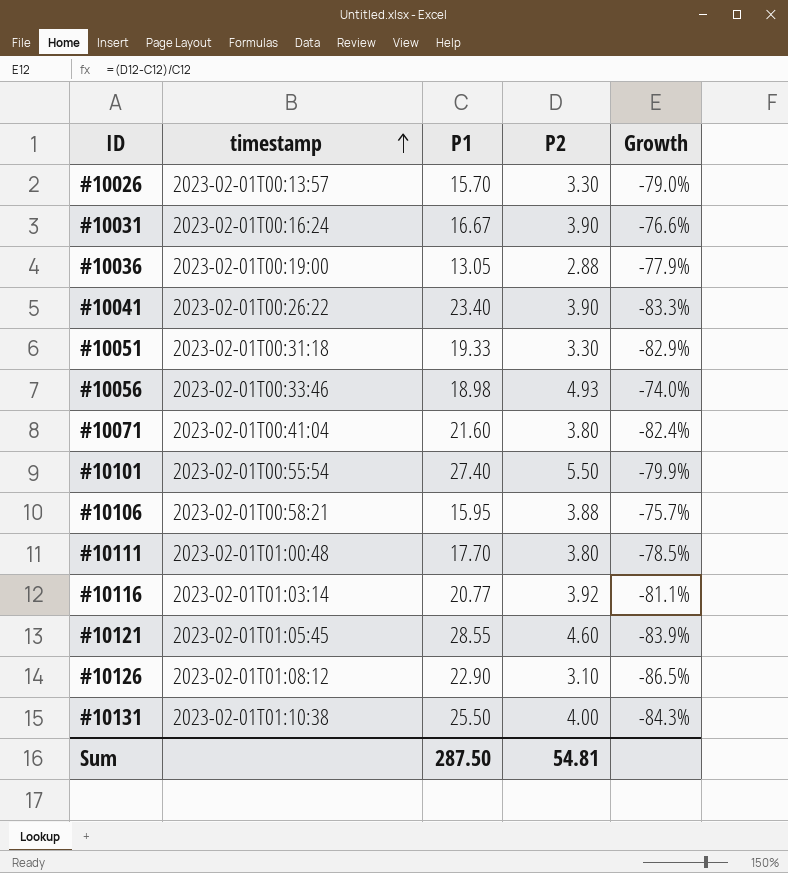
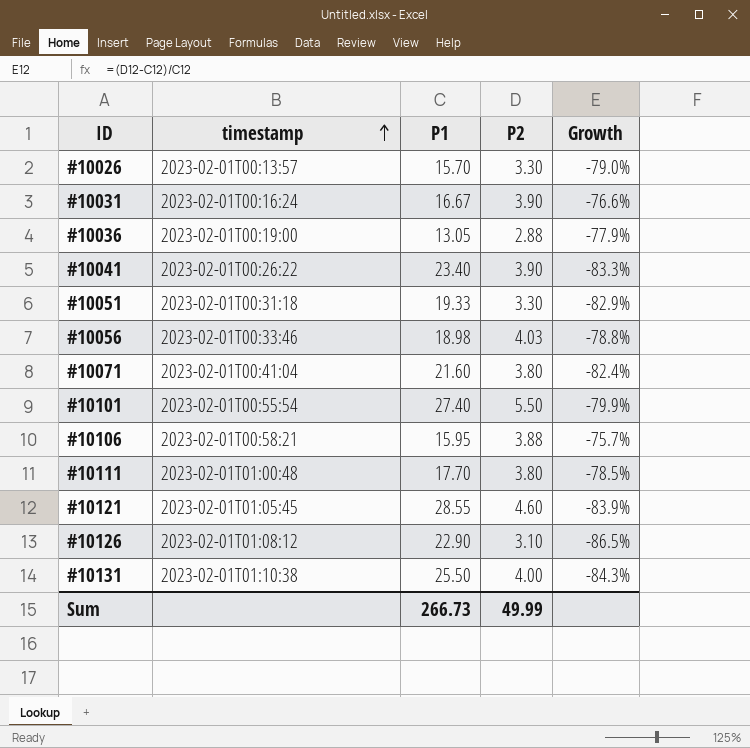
row #10116: 2023-02-01T01:03:14 | 20.77 | 3.92 | -81.1% -> none
#10056 | P2: 4.93 -> 4.03
#10056 | Growth: -74.0% -> -78.8%
Sum | P1: 287.50 -> 266.73
Sum | P2: 54.81 -> 49.99

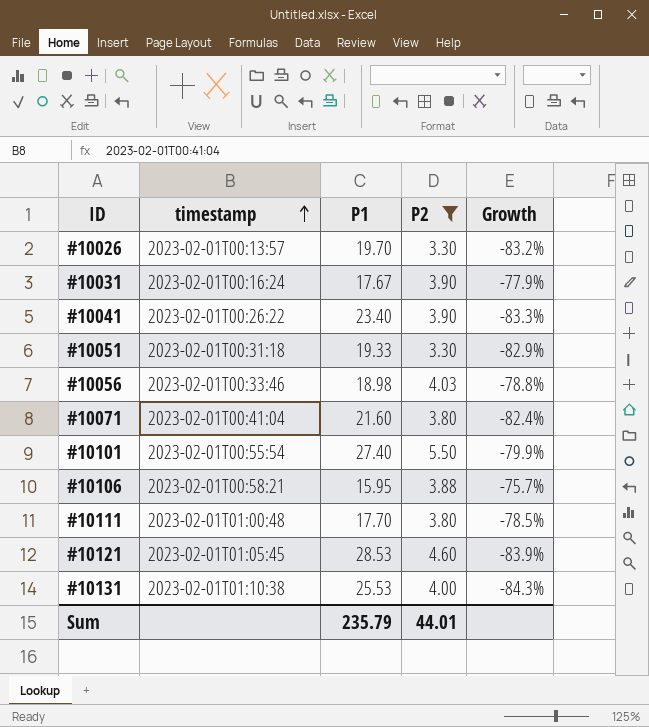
filter: none -> P2 >= 3.30
#10026 | P1: 15.70 -> 19.70
#10026 | Growth: -79.0% -> -83.2%
#10031 | P1: 16.67 -> 17.67
#10031 | Growth: -76.6% -> -77.9%
#10121 | P1: 28.55 -> 28.53
#10131 | P1: 25.50 -> 25.53
Sum | P1: 266.73 -> 235.79
Sum | P2: 49.99 -> 44.01

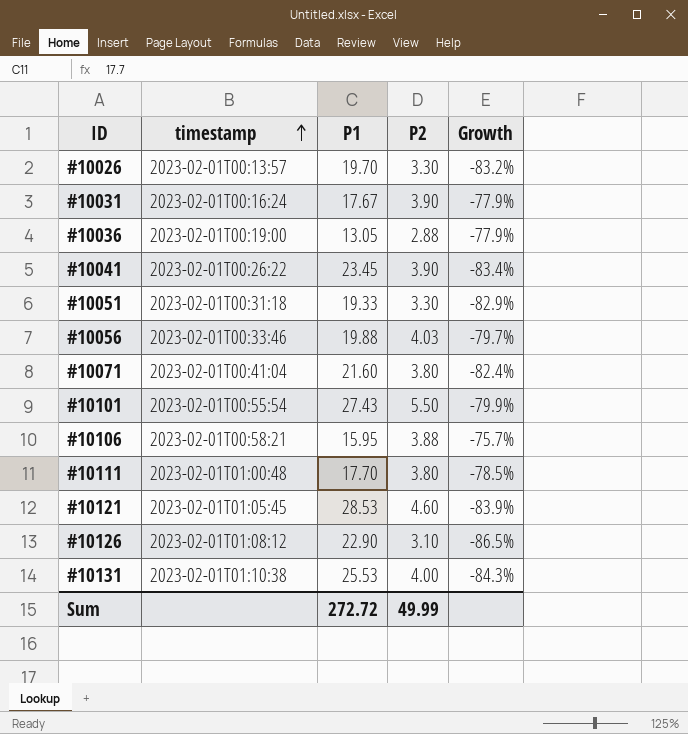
filter: P2 >= 3.30 -> none
#10041 | P1: 23.40 -> 23.45
#10041 | Growth: -83.3% -> -83.4%
#10056 | P1: 18.98 -> 19.88
#10056 | Growth: -78.8% -> -79.7%
#10101 | P1: 27.40 -> 27.43
Sum | P1: 235.79 -> 272.72
Sum | P2: 44.01 -> 49.99

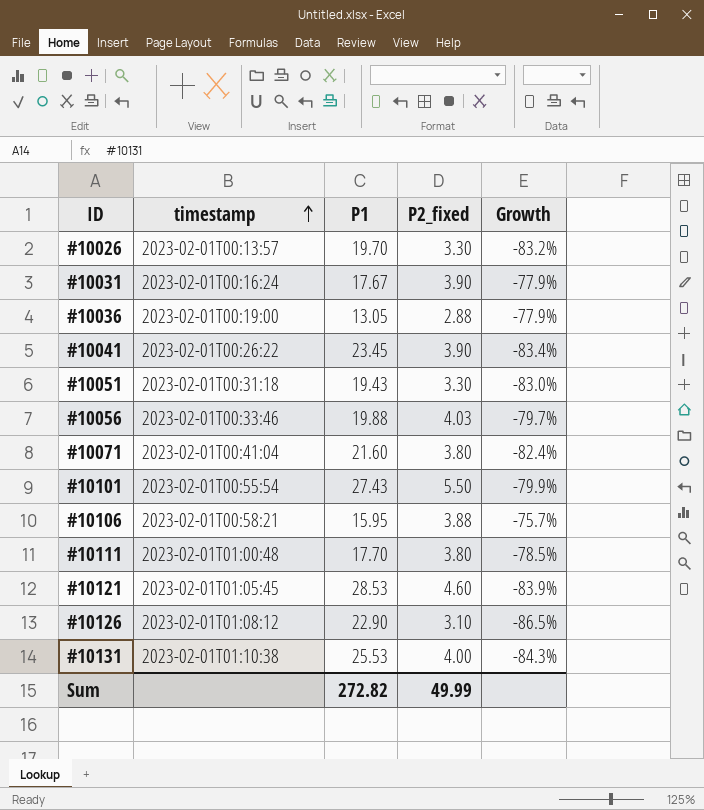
column name: P2 -> P2_fixed
#10051 | P1: 19.33 -> 19.43
#10051 | Growth: -82.9% -> -83.0%
Sum | P1: 272.72 -> 272.82

